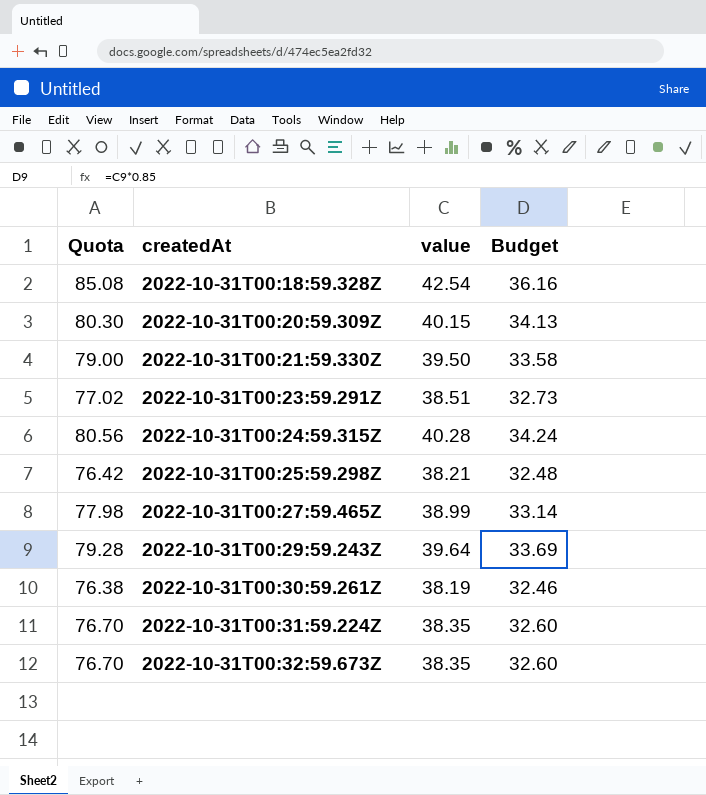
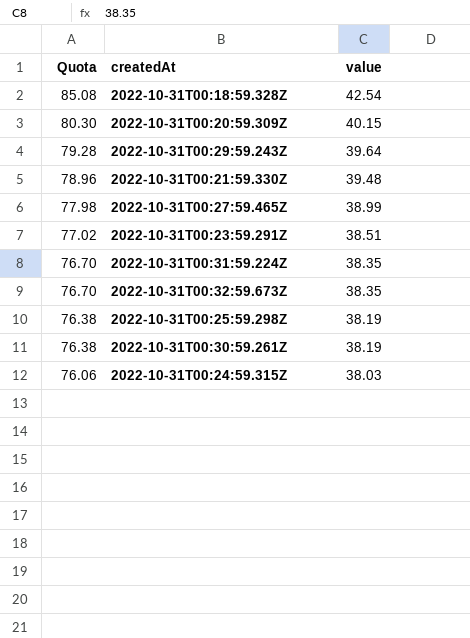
row order: createdAt ascending -> Quota descending
column Budget | formula: [value] * 0.85 -> none
2022-10-31T00:21:59.330Z | Quota: 79.00 -> 78.96
2022-10-31T00:21:59.330Z | value: 39.50 -> 39.48
2022-10-31T00:25:59.298Z | Quota: 76.42 -> 76.38
2022-10-31T00:25:59.298Z | value: 38.21 -> 38.19
2022-10-31T00:24:59.315Z | Quota: 80.56 -> 76.06
2022-10-31T00:24:59.315Z | value: 40.28 -> 38.03

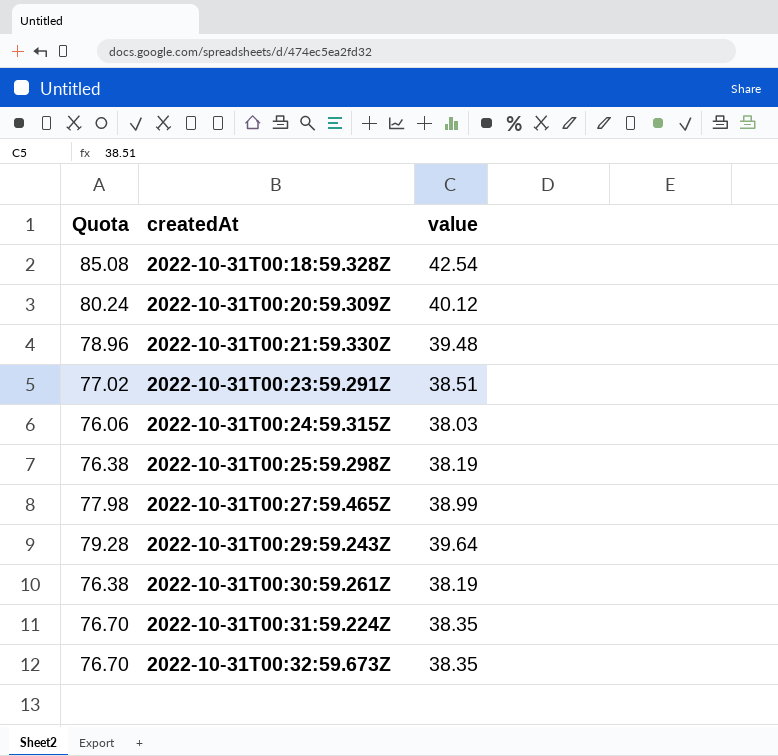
row order: Quota descending -> createdAt ascending
2022-10-31T00:20:59.309Z | Quota: 80.30 -> 80.24
2022-10-31T00:20:59.309Z | value: 40.15 -> 40.12

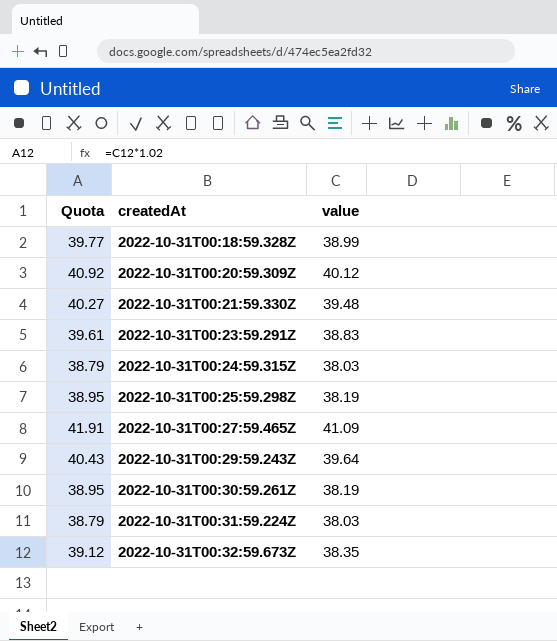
column Quota | formula: [value] * 2 -> [value] * 1.02
2022-10-31T00:18:59.328Z | value: 42.54 -> 38.99
2022-10-31T00:23:59.291Z | value: 38.51 -> 38.83
2022-10-31T00:27:59.465Z | value: 38.99 -> 41.09
2022-10-31T00:31:59.224Z | value: 38.35 -> 38.03

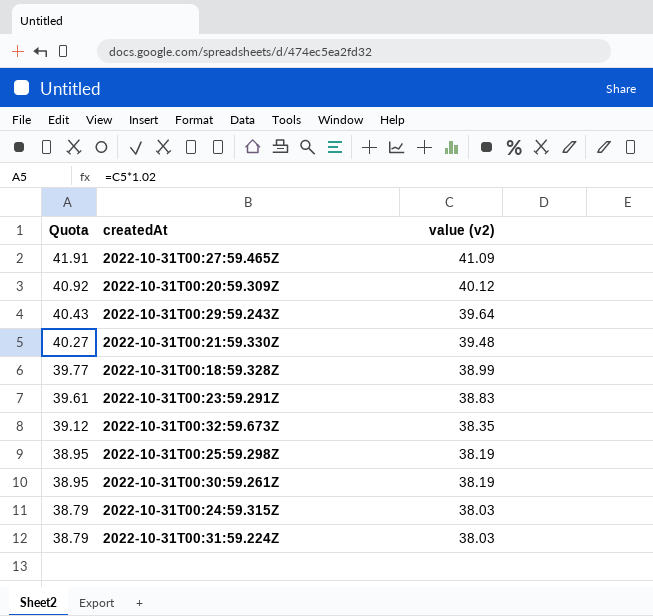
row order: createdAt ascending -> Quota descending
column name: value -> value (v2)

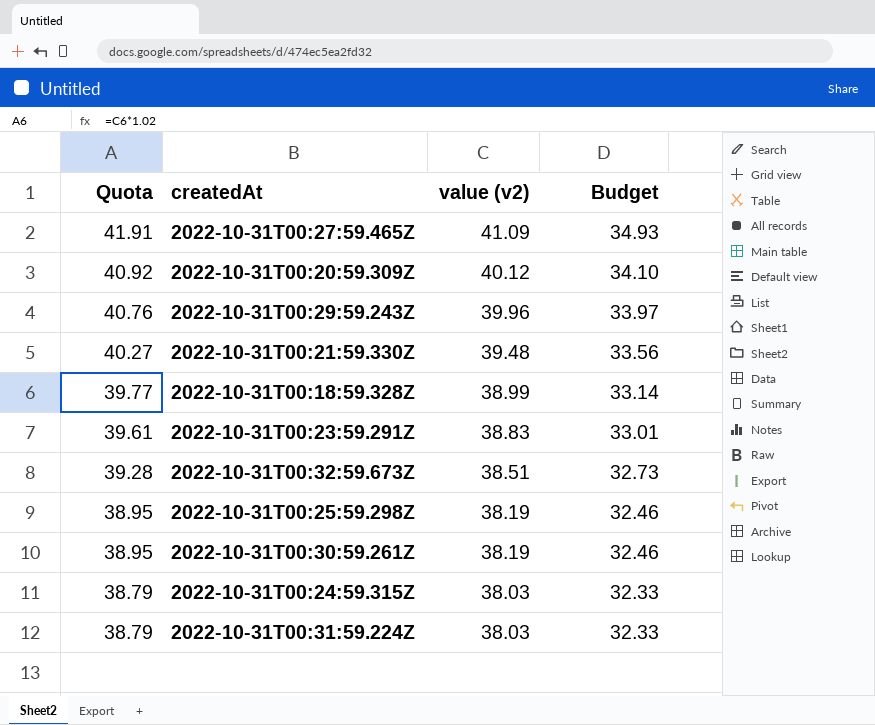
column Budget | formula: none -> [value (v2)] * 0.85
2022-10-31T00:29:59.243Z | Quota: 40.43 -> 40.76
2022-10-31T00:29:59.243Z | value (v2): 39.64 -> 39.96
2022-10-31T00:32:59.673Z | Quota: 39.12 -> 39.28
2022-10-31T00:32:59.673Z | value (v2): 38.35 -> 38.51

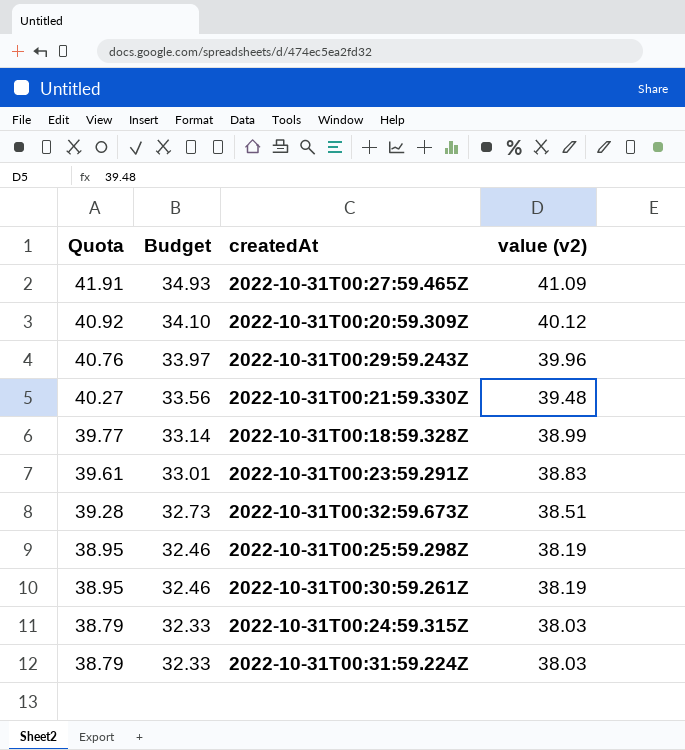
column Budget | position: 4 -> 2

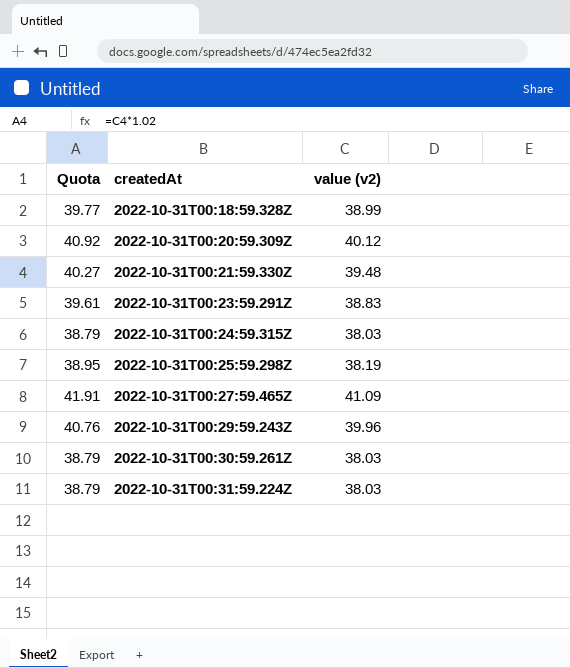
row order: Quota descending -> createdAt ascending
column Budget | formula: [value (v2)] * 0.85 -> none
row 2022-10-31T00:32:59.673Z: 39.28 | 32.73 | 38.51 -> none
2022-10-31T00:30:59.261Z | Quota: 38.95 -> 38.79
2022-10-31T00:30:59.261Z | value (v2): 38.19 -> 38.03

